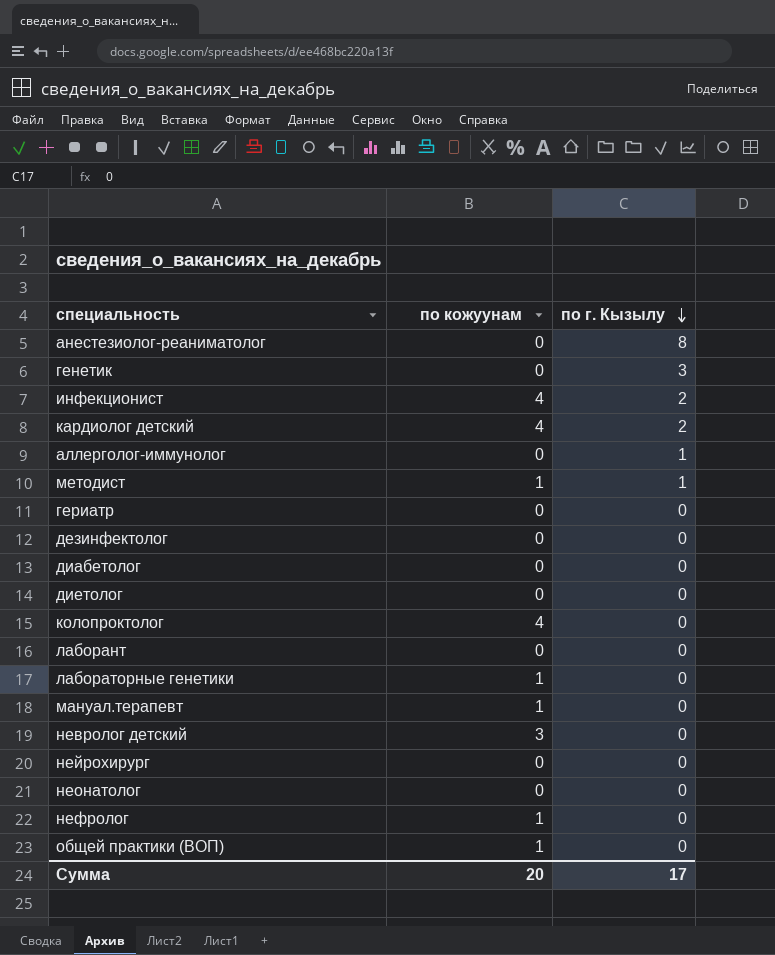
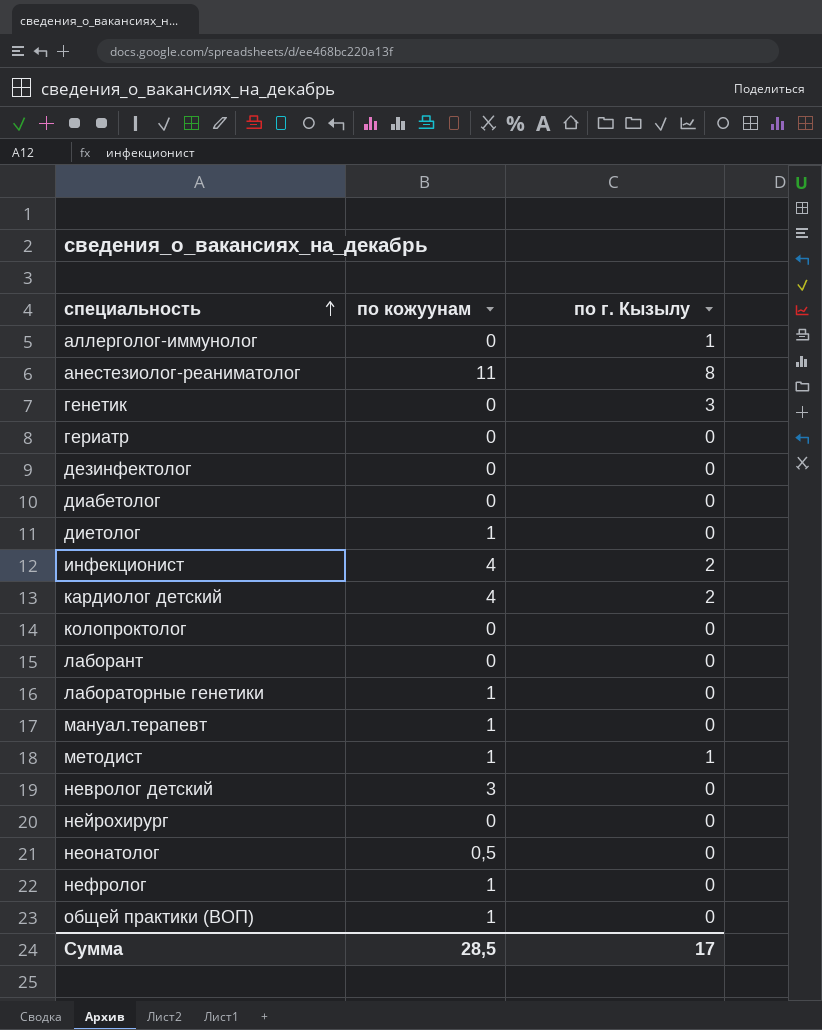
row order: по г. Кызылу descending -> специальность ascending
анестезиолог-реаниматолог | по кожуунам: 0 -> 11
диетолог | по кожуунам: 0 -> 1
колопроктолог | по кожуунам: 4 -> 0
неонатолог | по кожуунам: 0 -> 0,5
Сумма | по кожуунам: 20 -> 28,5

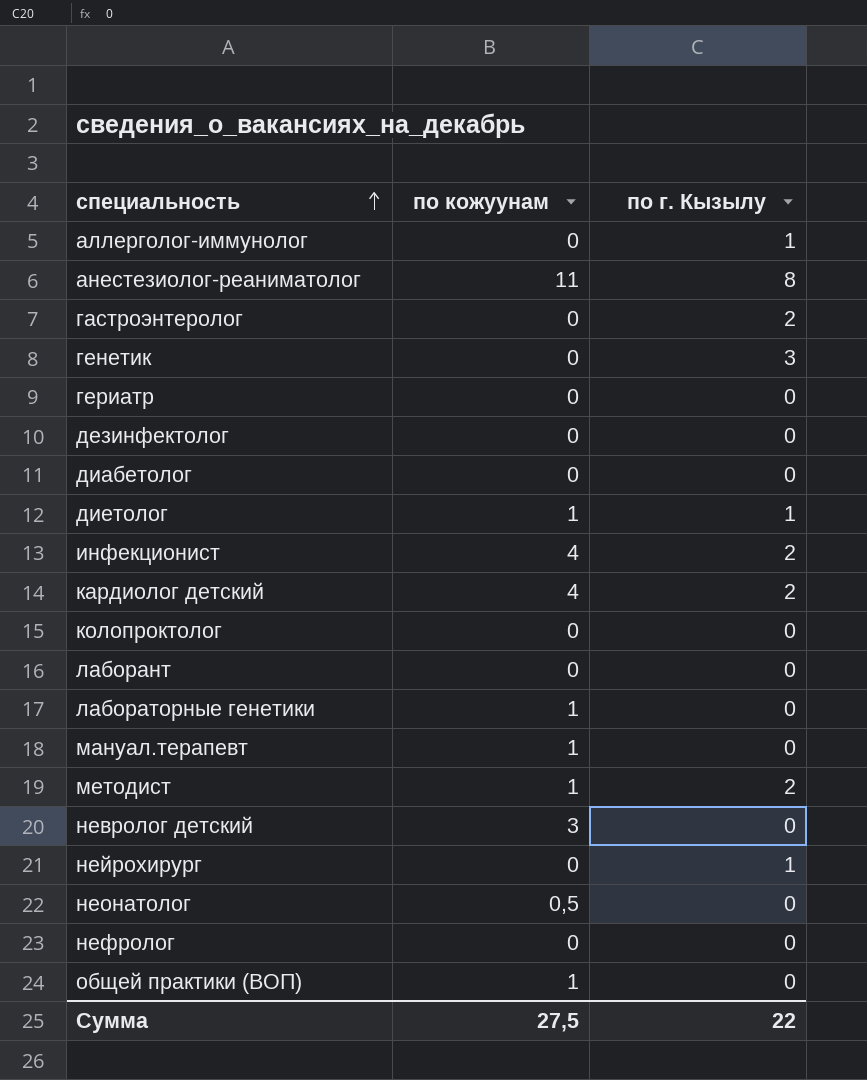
row гастроэнтеролог: none -> 0 | 2
диетолог | по г. Кызылу: 0 -> 1
методист | по г. Кызылу: 1 -> 2
нейрохирург | по г. Кызылу: 0 -> 1
нефролог | по кожуунам: 1 -> 0
Сумма | по кожуунам: 28,5 -> 27,5
Сумма | по г. Кызылу: 17 -> 22

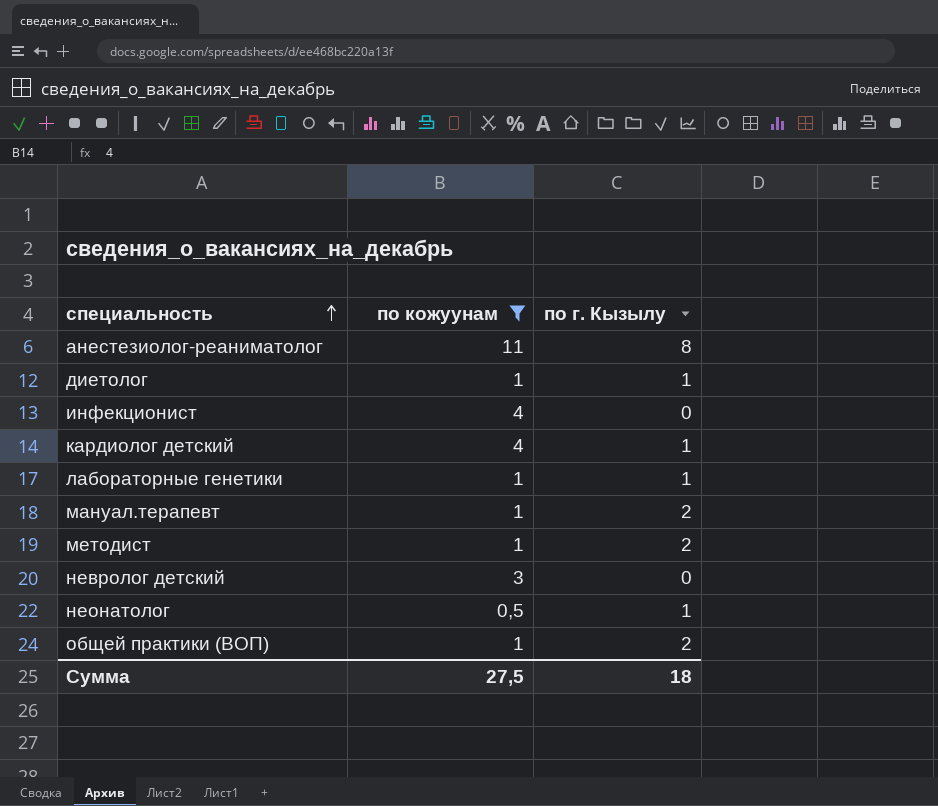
filter: none -> по кожуунам != 0
инфекционист | по г. Кызылу: 2 -> 0
кардиолог детский | по г. Кызылу: 2 -> 1
лабораторные генетики | по г. Кызылу: 0 -> 1
мануал.терапевт | по г. Кызылу: 0 -> 2
неонатолог | по г. Кызылу: 0 -> 1
общей практики (ВОП) | по г. Кызылу: 0 -> 2
Сумма | по г. Кызылу: 22 -> 18

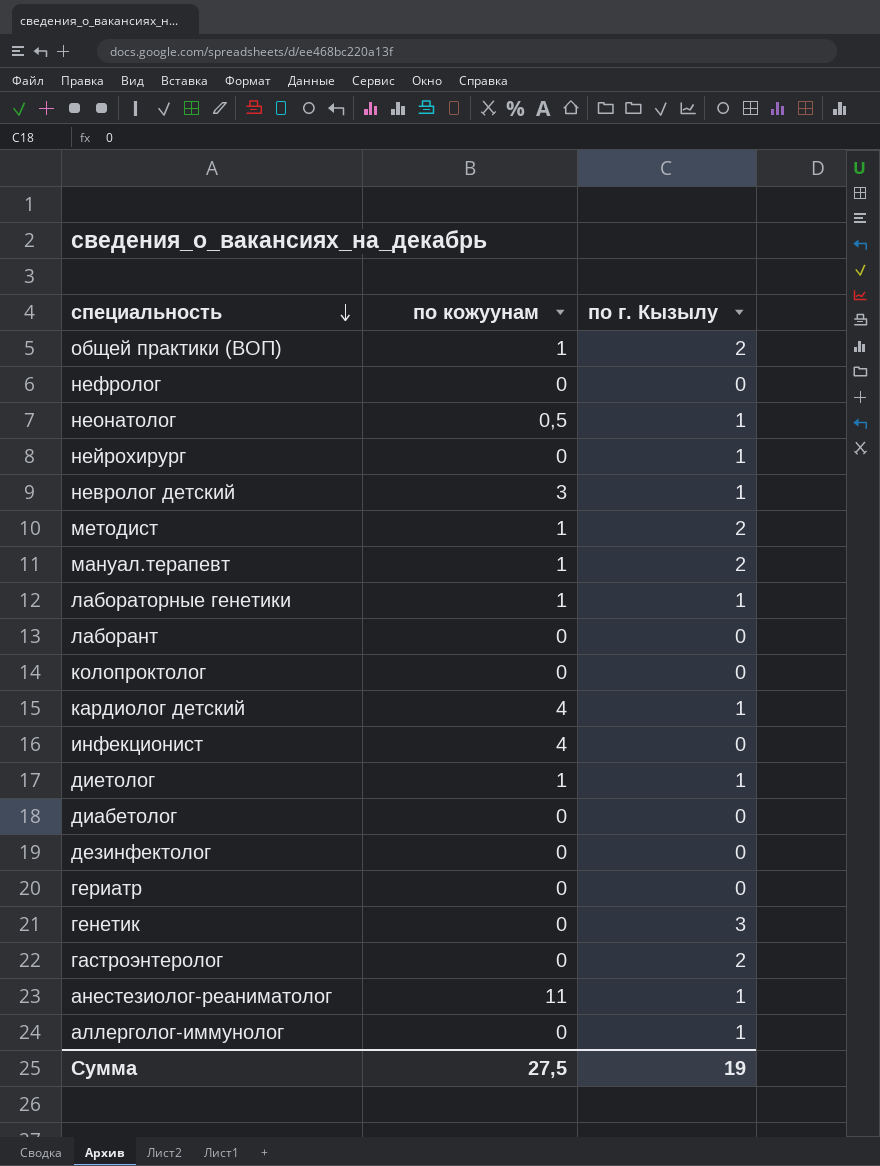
filter: по кожуунам != 0 -> none
row order: специальность ascending -> специальность descending
невролог детский | по г. Кызылу: 0 -> 1
анестезиолог-реаниматолог | по г. Кызылу: 8 -> 1
Сумма | по г. Кызылу: 18 -> 19

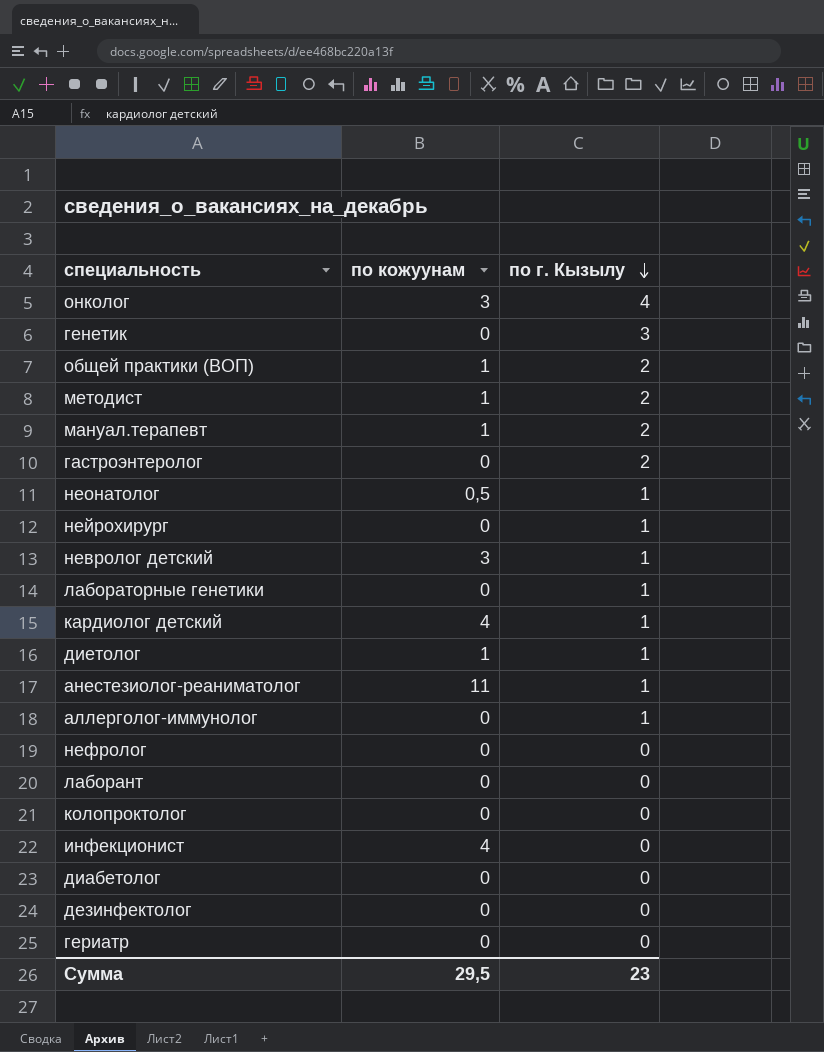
row order: специальность descending -> по г. Кызылу descending
row онколог: none -> 3 | 4
лабораторные генетики | по кожуунам: 1 -> 0
Сумма | по кожуунам: 27,5 -> 29,5
Сумма | по г. Кызылу: 19 -> 23

